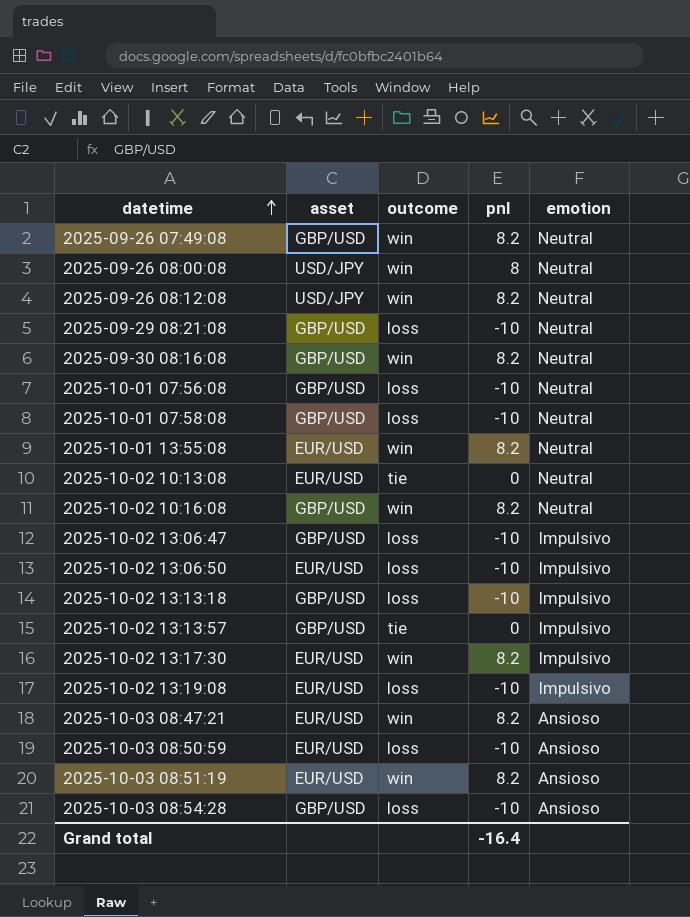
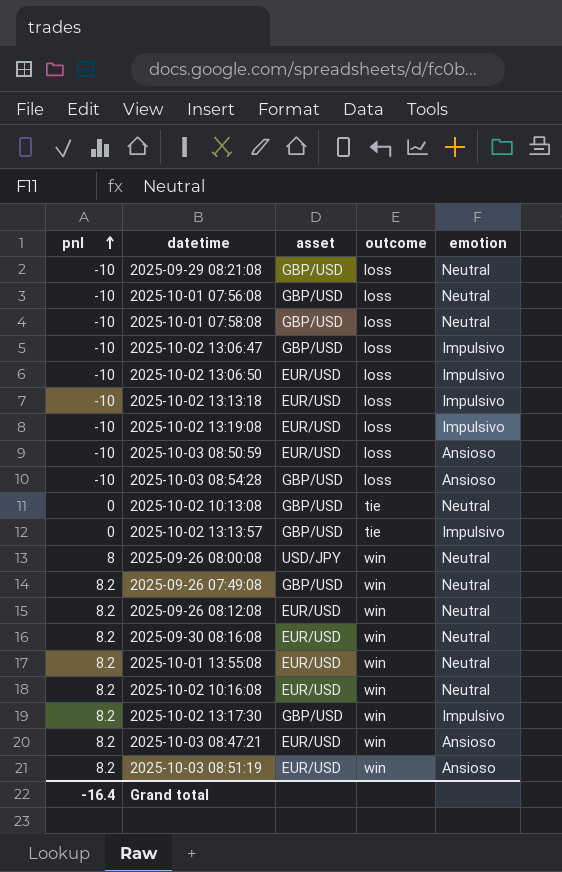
row order: datetime ascending -> pnl ascending
column pnl | position: 4 -> 1
2025-10-02 13:13:18 | asset: GBP/USD -> EUR/USD
2025-10-02 10:13:08 | asset: EUR/USD -> GBP/USD
2025-09-26 08:12:08 | asset: USD/JPY -> EUR/USD
2025-09-30 08:16:08 | asset: GBP/USD -> EUR/USD
2025-10-02 10:16:08 | asset: GBP/USD -> EUR/USD
2025-10-02 13:17:30 | asset: EUR/USD -> GBP/USD

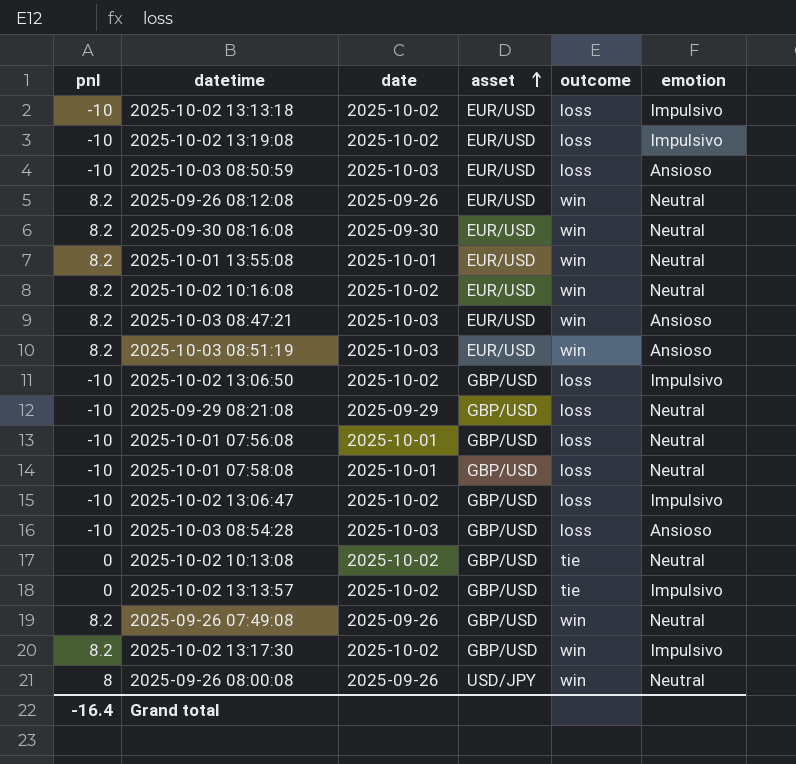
row order: pnl ascending -> asset ascending
column date | position: none -> 3
2025-10-02 13:06:50 | asset: EUR/USD -> GBP/USD

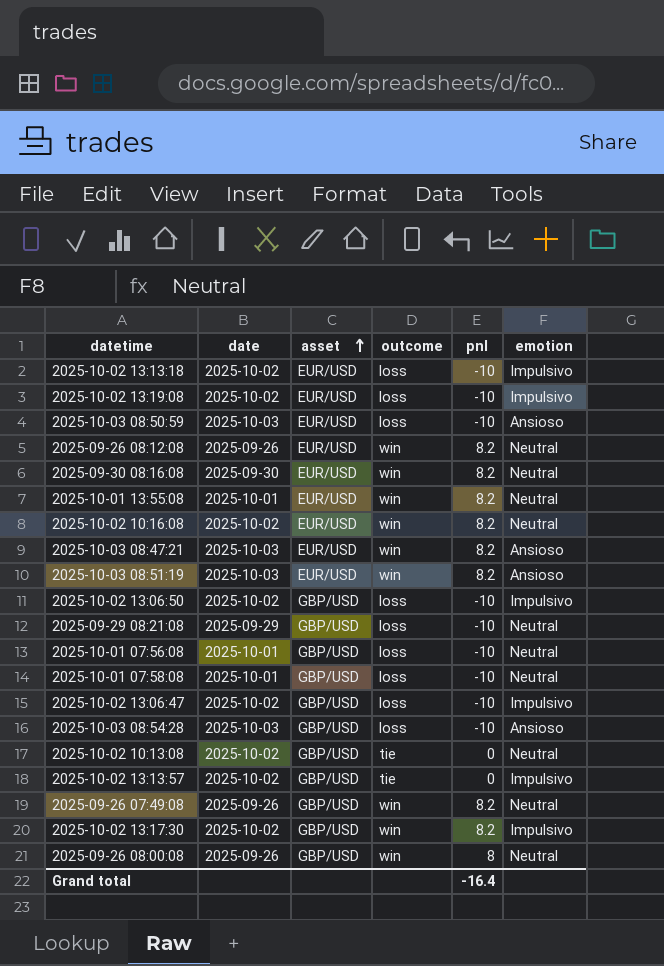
column pnl | position: 1 -> 5
2025-09-26 08:00:08 | asset: USD/JPY -> GBP/USD

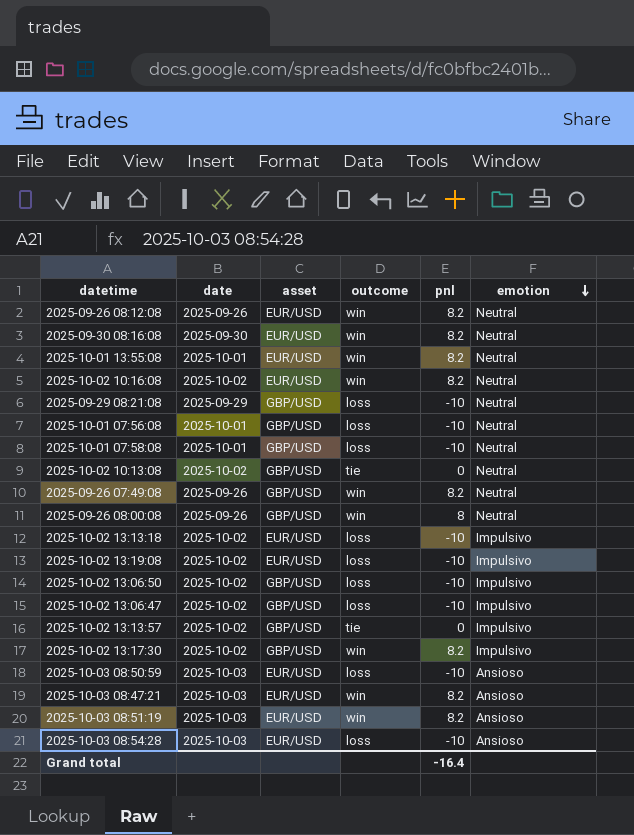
row order: asset ascending -> emotion descending
2025-10-03 08:54:28 | asset: GBP/USD -> EUR/USD

